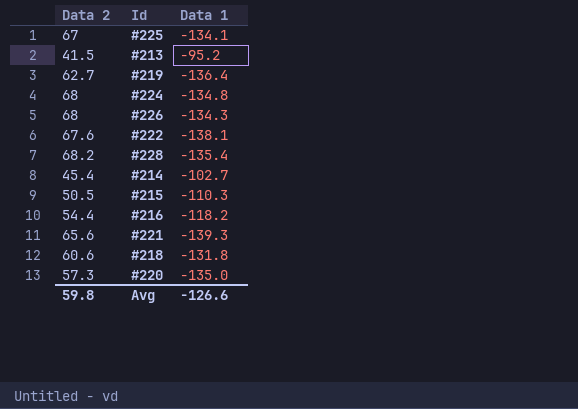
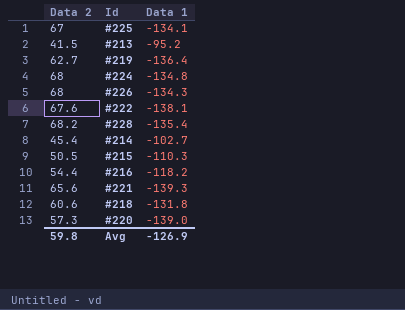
#220 | Data 1: -135.0 -> -139.0
Avg | Data 1: -126.6 -> -126.9

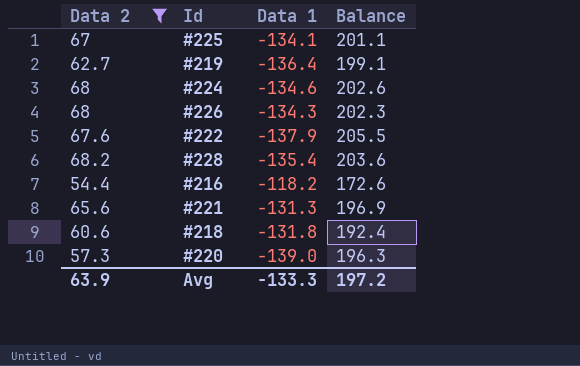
filter: none -> Data 2 >= 54.4
column Balance | formula: none -> [Data 2] - [Data 1]
#224 | Data 1: -134.8 -> -134.6
#222 | Data 1: -138.1 -> -137.9
#221 | Data 1: -139.3 -> -131.3
Avg | Data 2: 59.8 -> 63.9
Avg | Data 1: -126.9 -> -133.3

